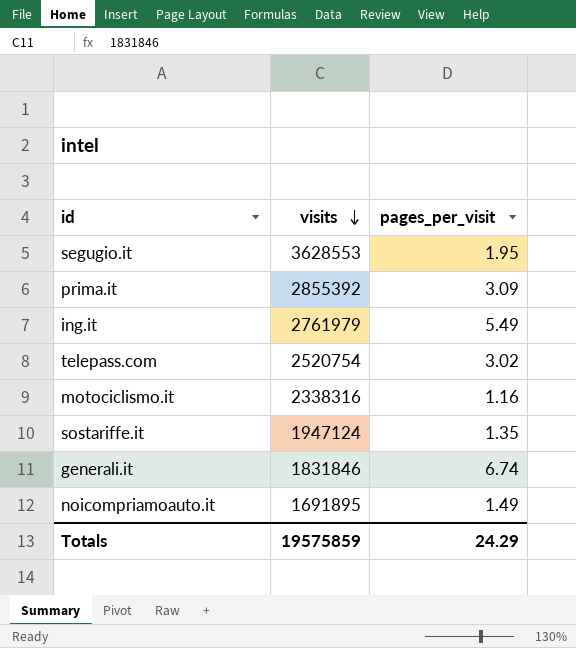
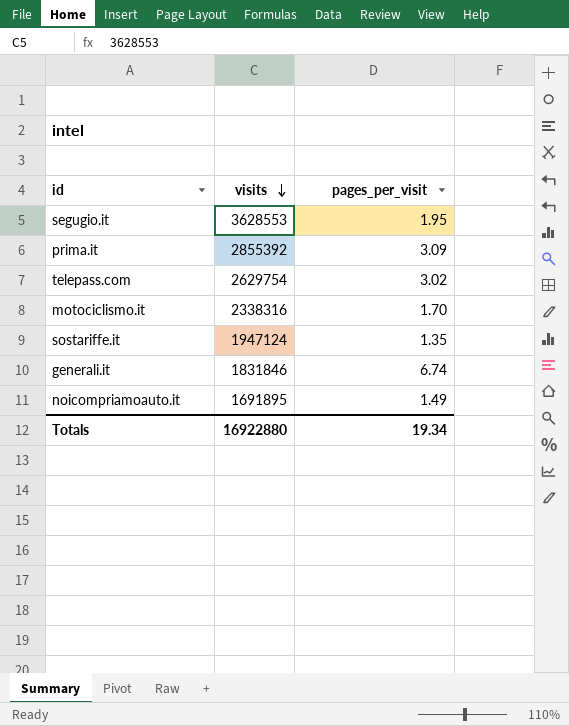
row ing.it: 2761979 | 5.49 -> none
telepass.com | visits: 2520754 -> 2629754
motociclismo.it | pages_per_visit: 1.16 -> 1.70
Totals | visits: 19575859 -> 16922880
Totals | pages_per_visit: 24.29 -> 19.34

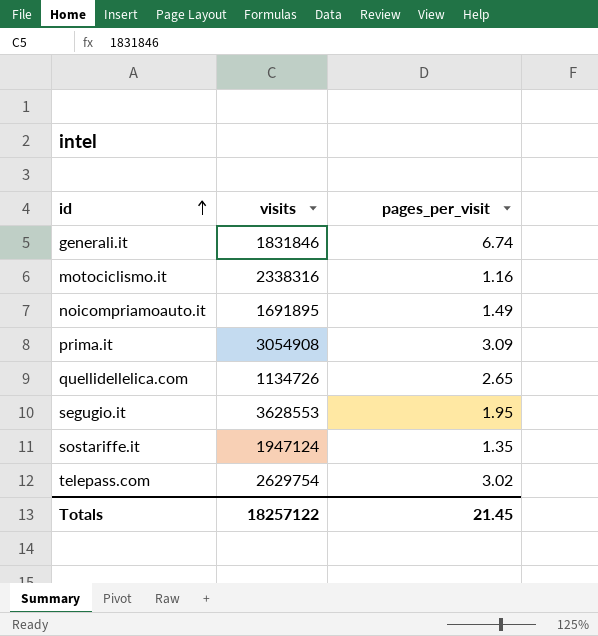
row order: visits descending -> id ascending
motociclismo.it | pages_per_visit: 1.70 -> 1.16
prima.it | visits: 2855392 -> 3054908
row quellidellelica.com: none -> 1134726 | 2.65
Totals | visits: 16922880 -> 18257122
Totals | pages_per_visit: 19.34 -> 21.45

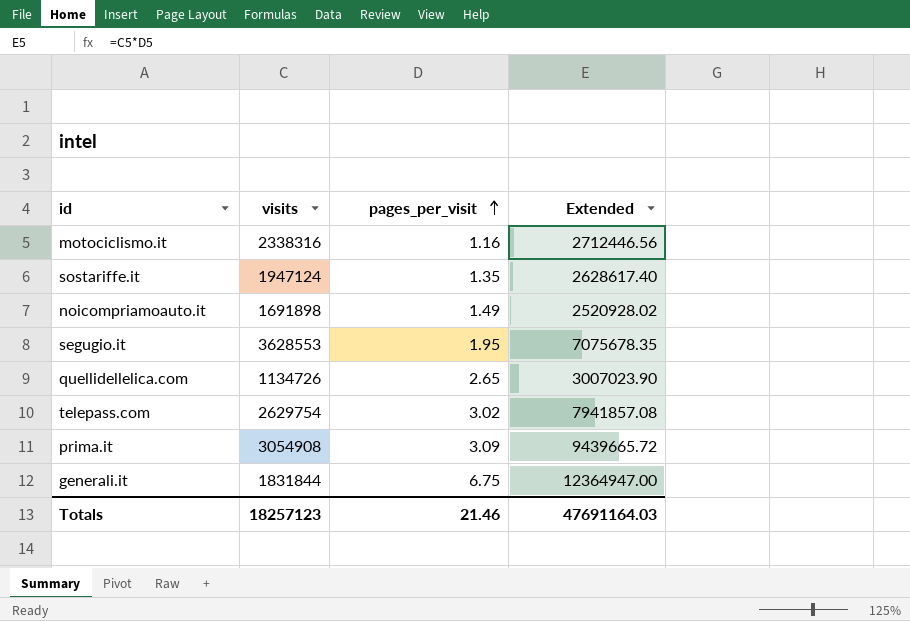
row order: id ascending -> pages_per_visit ascending
column Extended | formula: none -> [visits] * [pages_per_visit]
noicompriamoauto.it | visits: 1691895 -> 1691898
generali.it | visits: 1831846 -> 1831844
generali.it | pages_per_visit: 6.74 -> 6.75
Totals | visits: 18257122 -> 18257123
Totals | pages_per_visit: 21.45 -> 21.46

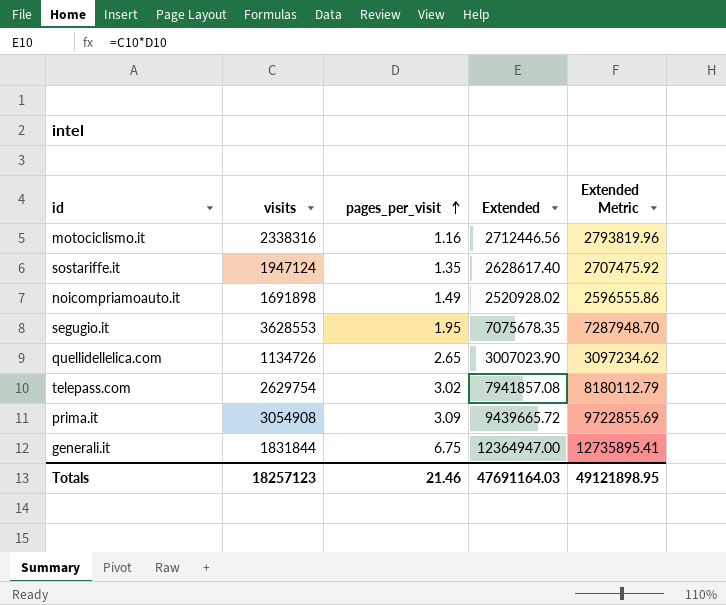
column Extended Metric | formula: none -> [Extended] * 1.03

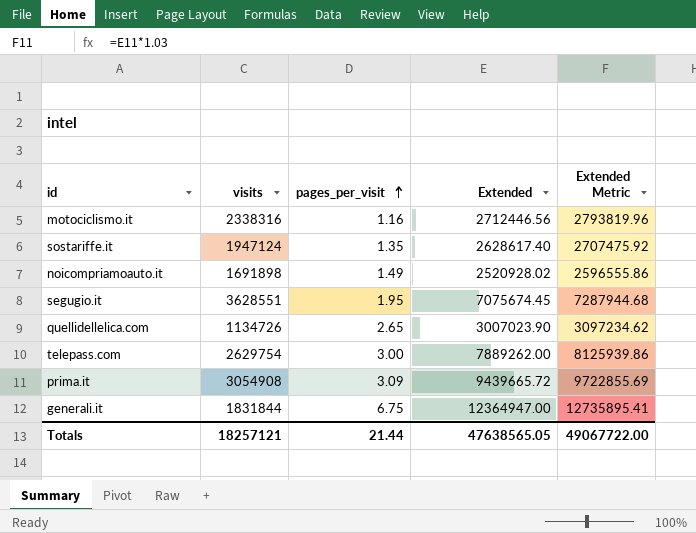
segugio.it | visits: 3628553 -> 3628551
segugio.it | Extended: 7075678.35 -> 7075674.45
segugio.it | Extended Metric: 7287948.70 -> 7287944.68
telepass.com | pages_per_visit: 3.02 -> 3.00
telepass.com | Extended: 7941857.08 -> 7889262.00
telepass.com | Extended Metric: 8180112.79 -> 8125939.86
Totals | visits: 18257123 -> 18257121
Totals | pages_per_visit: 21.46 -> 21.44
Totals | Extended: 47691164.03 -> 47638565.05
Totals | Extended Metric: 49121898.95 -> 49067722.00

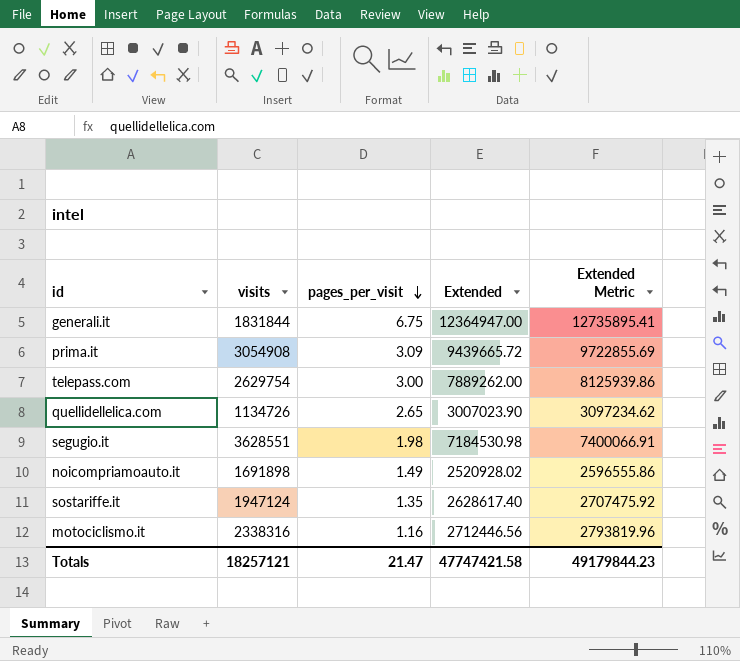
row order: pages_per_visit ascending -> pages_per_visit descending
segugio.it | pages_per_visit: 1.95 -> 1.98
segugio.it | Extended: 7075674.45 -> 7184530.98
segugio.it | Extended Metric: 7287944.68 -> 7400066.91
Totals | pages_per_visit: 21.44 -> 21.47
Totals | Extended: 47638565.05 -> 47747421.58
Totals | Extended Metric: 49067722.00 -> 49179844.23

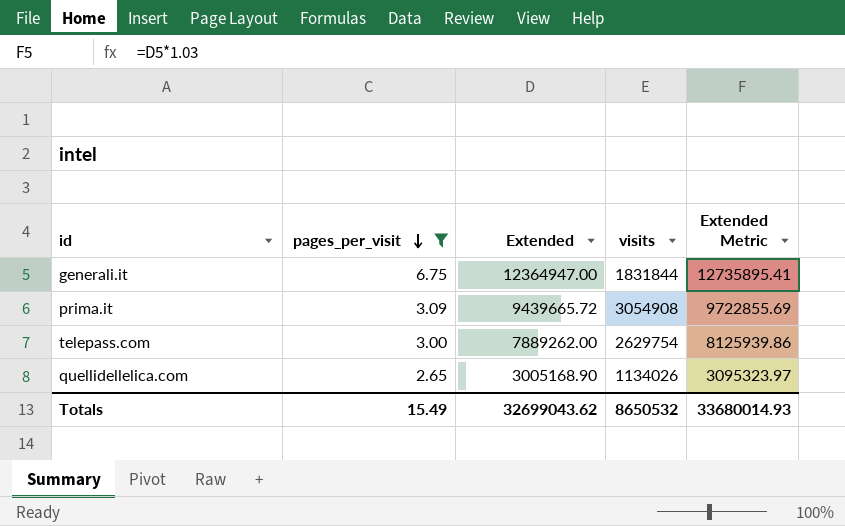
filter: none -> pages_per_visit >= 2.65
column visits | position: 2 -> 4
quellidellelica.com | Extended: 3007023.90 -> 3005168.90
quellidellelica.com | visits: 1134726 -> 1134026
quellidellelica.com | Extended Metric: 3097234.62 -> 3095323.97
Totals | pages_per_visit: 21.47 -> 15.49
Totals | Extended: 47747421.58 -> 32699043.62
Totals | visits: 18257121 -> 8650532
Totals | Extended Metric: 49179844.23 -> 33680014.93

